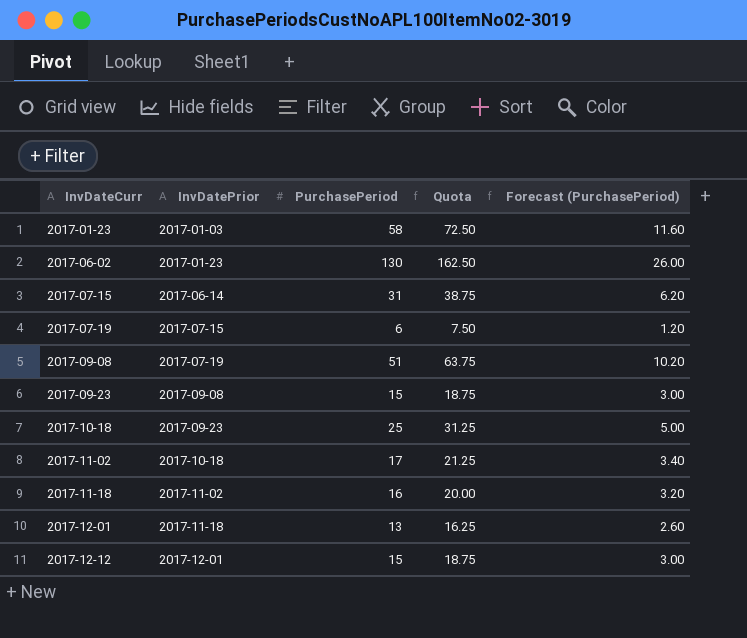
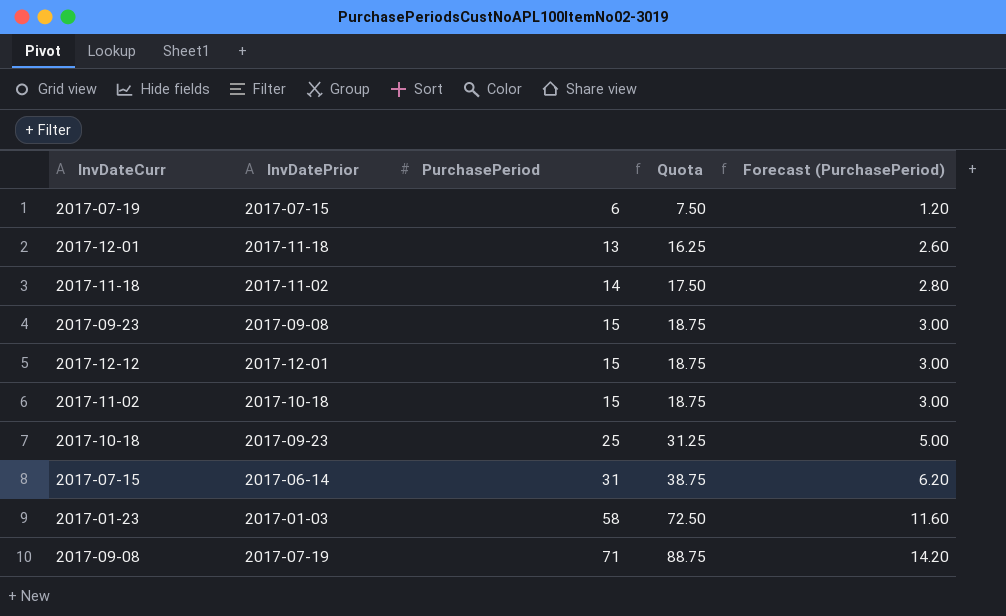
row order: InvDateCurr ascending -> PurchasePeriod ascending
row 2017-06-02: 2017-01-23 | 130 | 162.50 | 26.00 -> none
2017-11-18 | PurchasePeriod: 16 -> 14
2017-11-18 | Quota: 20.00 -> 17.50
2017-11-18 | Forecast (PurchasePeriod): 3.20 -> 2.80
2017-11-02 | PurchasePeriod: 17 -> 15
2017-11-02 | Quota: 21.25 -> 18.75
2017-11-02 | Forecast (PurchasePeriod): 3.40 -> 3.00
2017-09-08 | PurchasePeriod: 51 -> 71
2017-09-08 | Quota: 63.75 -> 88.75
2017-09-08 | Forecast (PurchasePeriod): 10.20 -> 14.20

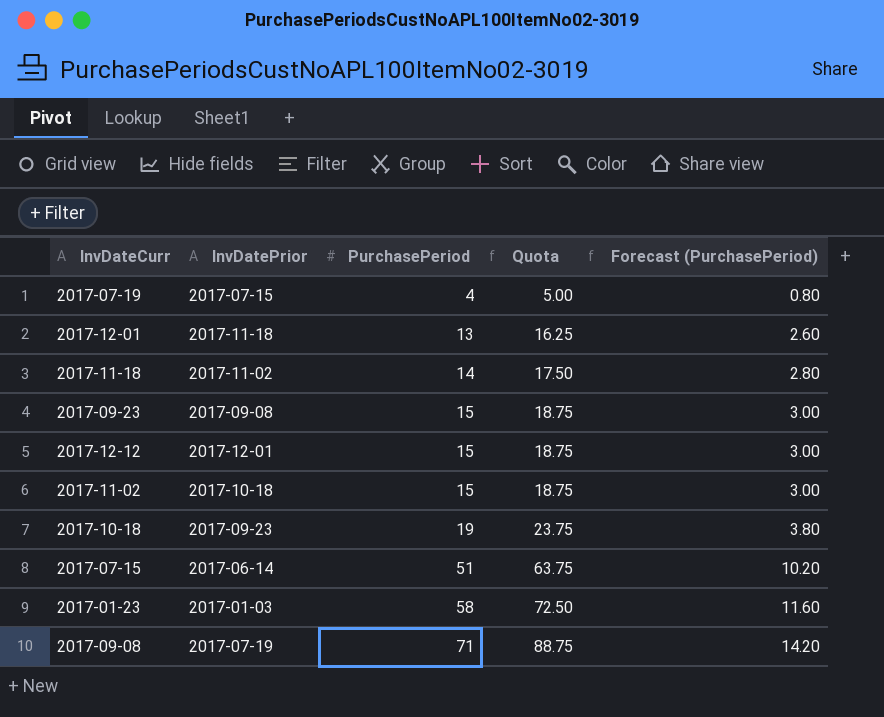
2017-07-19 | PurchasePeriod: 6 -> 4
2017-07-19 | Quota: 7.50 -> 5.00
2017-07-19 | Forecast (PurchasePeriod): 1.20 -> 0.80
2017-10-18 | PurchasePeriod: 25 -> 19
2017-10-18 | Quota: 31.25 -> 23.75
2017-10-18 | Forecast (PurchasePeriod): 5.00 -> 3.80
2017-07-15 | PurchasePeriod: 31 -> 51
2017-07-15 | Quota: 38.75 -> 63.75
2017-07-15 | Forecast (PurchasePeriod): 6.20 -> 10.20

